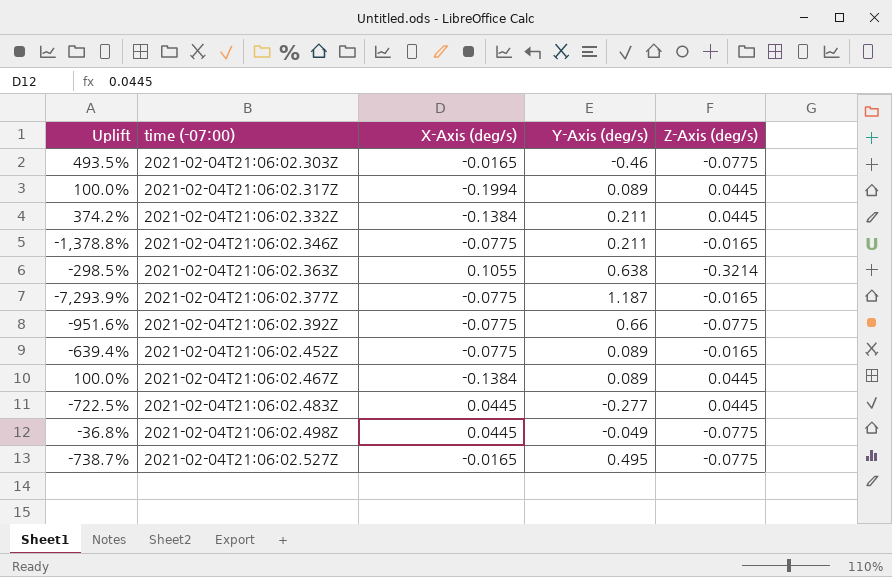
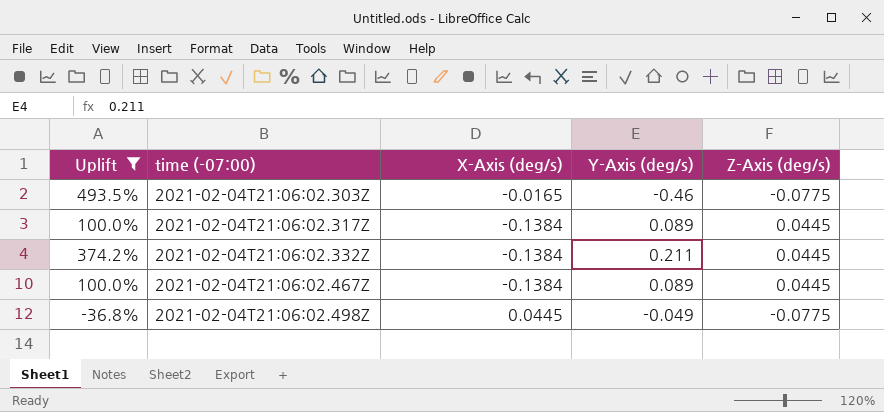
filter: none -> Uplift >= -36.8%
2021-02-04T21:06:02.317Z | X-Axis (deg/s): -0.1994 -> -0.1384

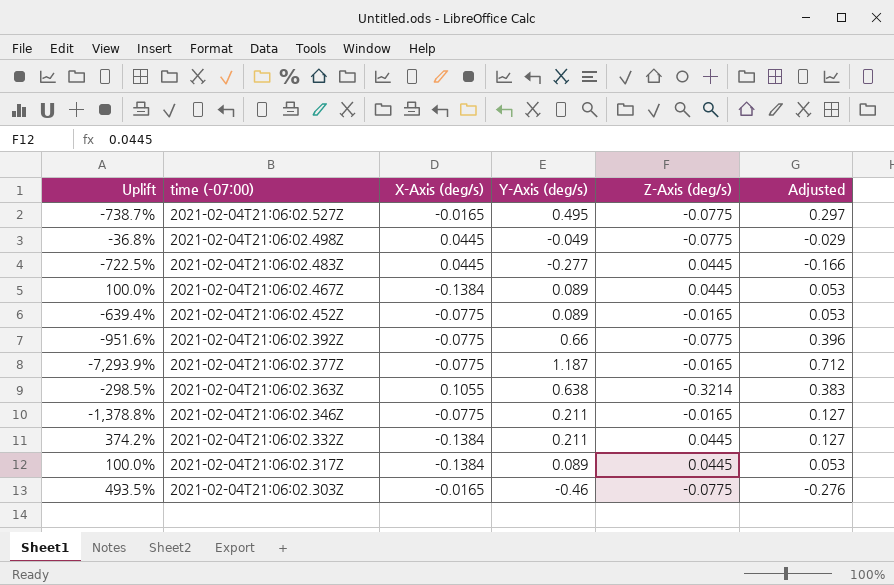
filter: Uplift >= -36.8% -> none
row order: time (-07:00) ascending -> time (-07:00) descending
column Adjusted | formula: none -> [Y-Axis (deg/s)] * 0.6

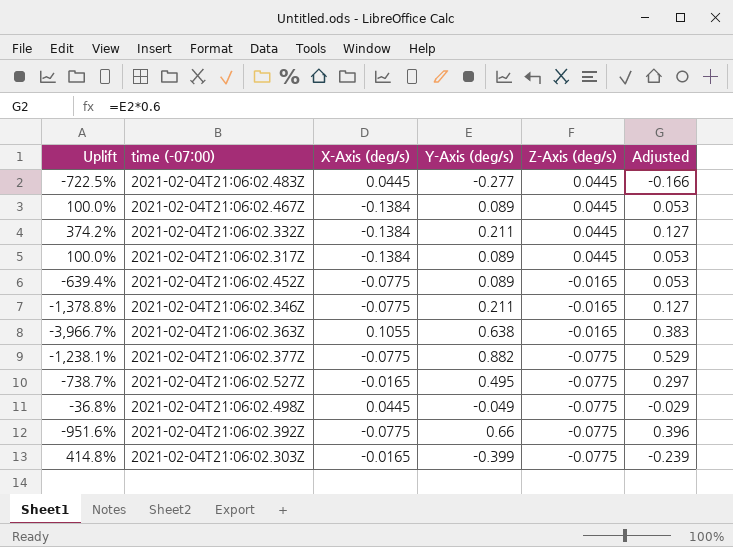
row order: time (-07:00) descending -> Z-Axis (deg/s) descending
2021-02-04T21:06:02.363Z | Uplift: -298.5% -> -3,966.7%
2021-02-04T21:06:02.363Z | Z-Axis (deg/s): -0.3214 -> -0.0165
2021-02-04T21:06:02.377Z | Uplift: -7,293.9% -> -1,238.1%
2021-02-04T21:06:02.377Z | Y-Axis (deg/s): 1.187 -> 0.882
2021-02-04T21:06:02.377Z | Z-Axis (deg/s): -0.0165 -> -0.0775
2021-02-04T21:06:02.377Z | Adjusted: 0.712 -> 0.529
2021-02-04T21:06:02.303Z | Uplift: 493.5% -> 414.8%
2021-02-04T21:06:02.303Z | Y-Axis (deg/s): -0.46 -> -0.399
2021-02-04T21:06:02.303Z | Adjusted: -0.276 -> -0.239

